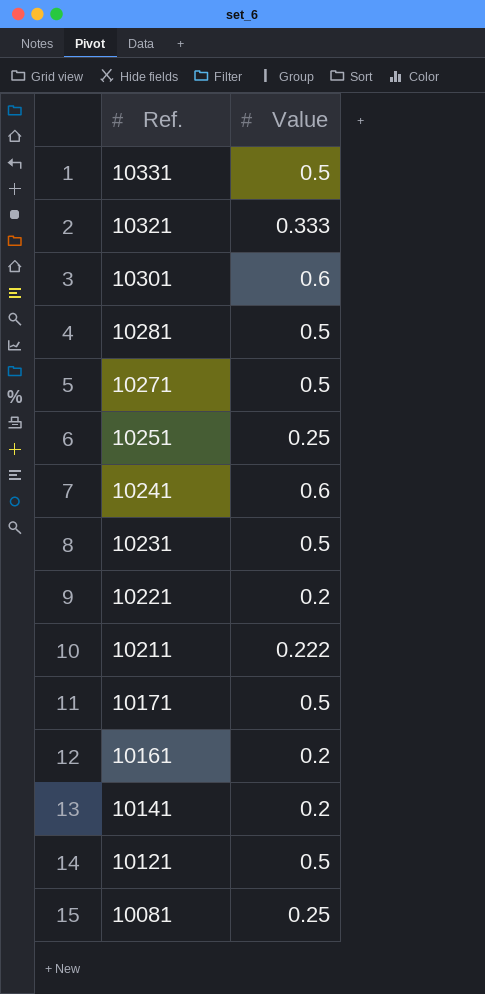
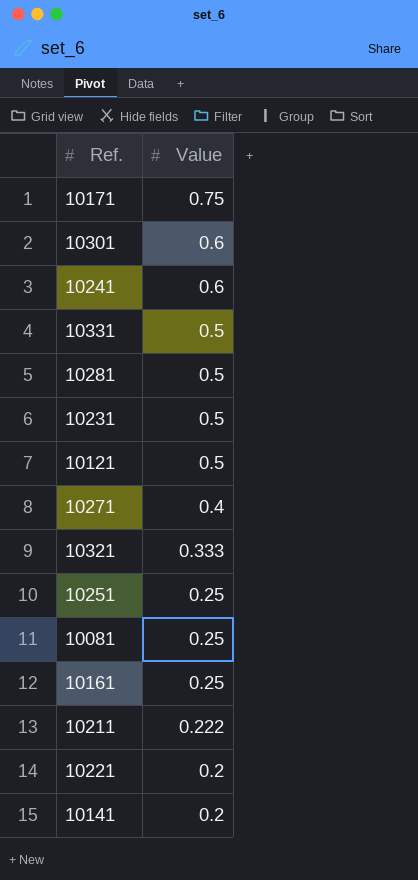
row order: Ref. descending -> Value descending
10171 | Value: 0.5 -> 0.75
10271 | Value: 0.5 -> 0.4
10161 | Value: 0.2 -> 0.25

